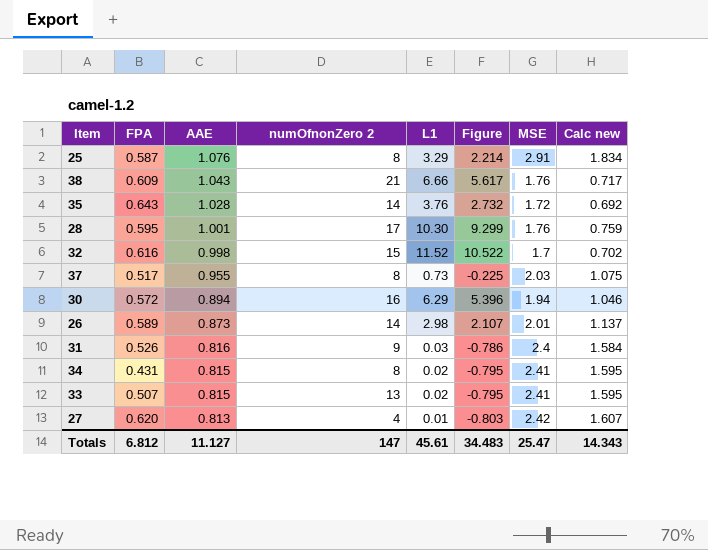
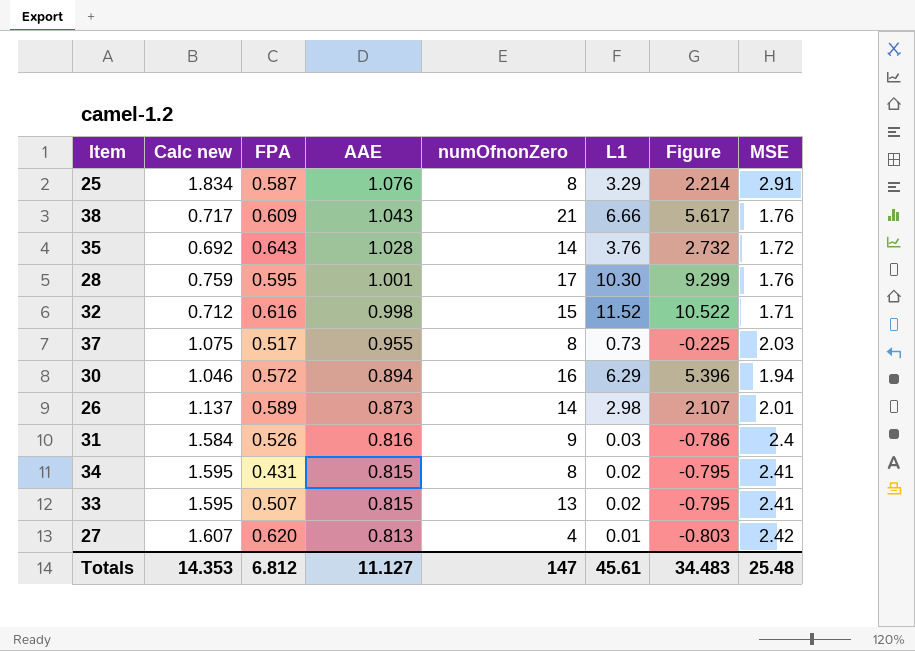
column Calc new | position: 8 -> 2
column name: numOfnonZero 2 -> numOfnonZero
32 | Calc new: 0.702 -> 0.712
32 | MSE: 1.7 -> 1.71
Totals | Calc new: 14.343 -> 14.353
Totals | MSE: 25.47 -> 25.48

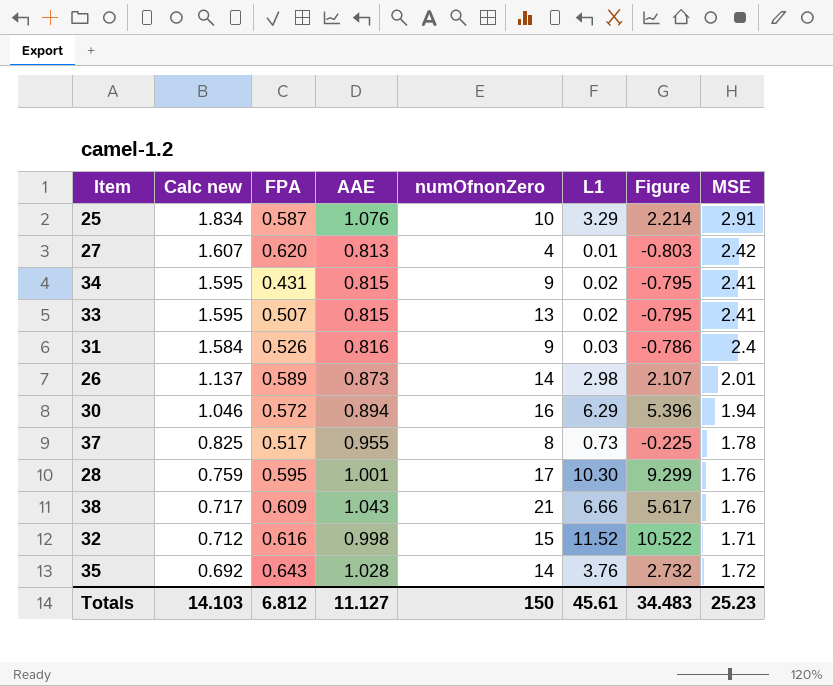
row order: AAE descending -> Calc new descending
25 | numOfnonZero: 8 -> 10
34 | numOfnonZero: 8 -> 9
37 | Calc new: 1.075 -> 0.825
37 | MSE: 2.03 -> 1.78
Totals | Calc new: 14.353 -> 14.103
Totals | numOfnonZero: 147 -> 150
Totals | MSE: 25.48 -> 25.23

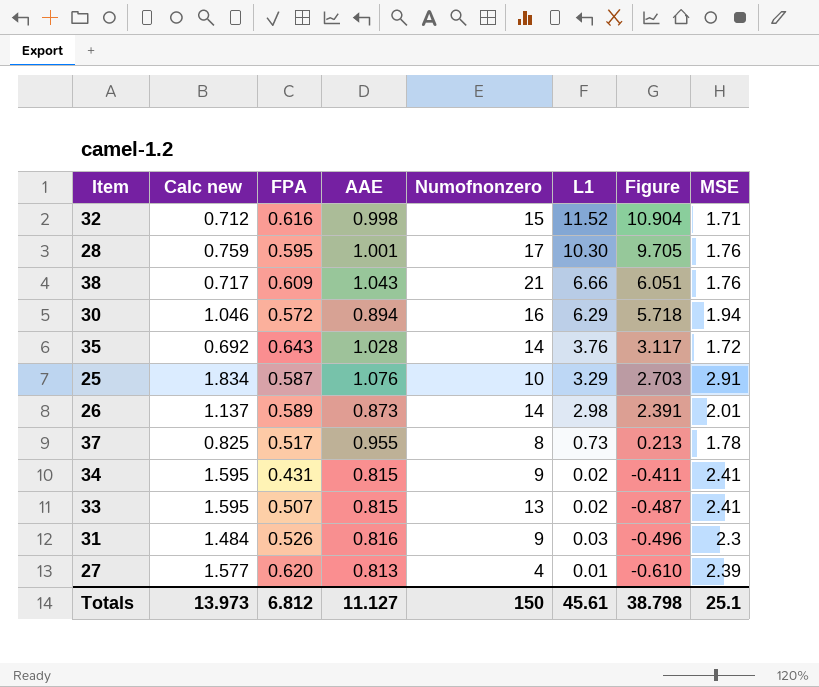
row order: Calc new descending -> Figure descending
column name: numOfnonZero -> Numofnonzero
column Figure | formula: [L1] - [AAE] -> [L1] - [FPA]
31 | Calc new: 1.584 -> 1.484
31 | MSE: 2.4 -> 2.3
27 | Calc new: 1.607 -> 1.577
27 | MSE: 2.42 -> 2.39
Totals | Calc new: 14.103 -> 13.973
Totals | Figure: 34.483 -> 38.798
Totals | MSE: 25.23 -> 25.1

